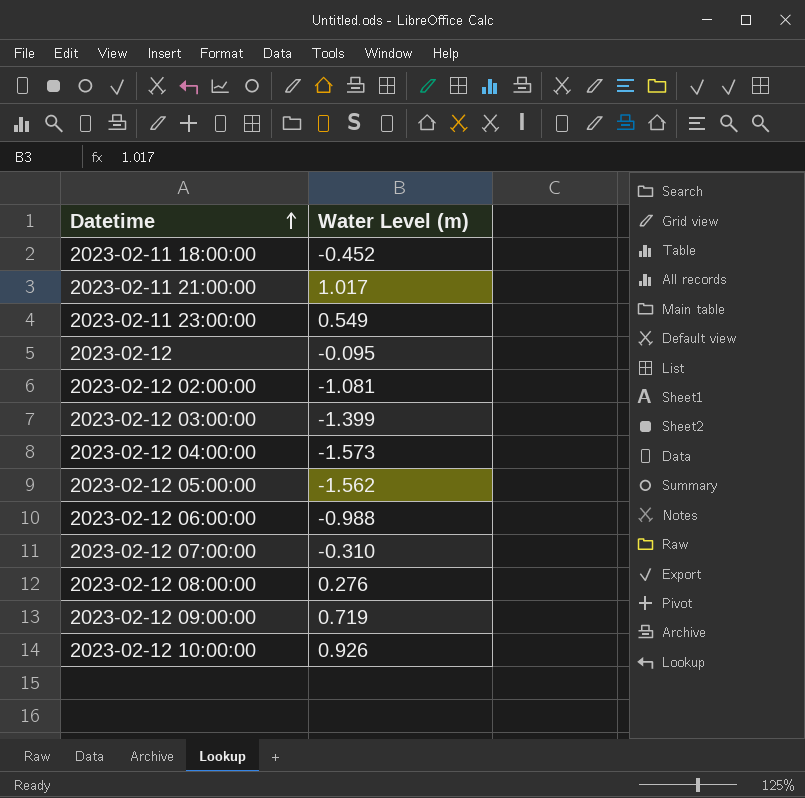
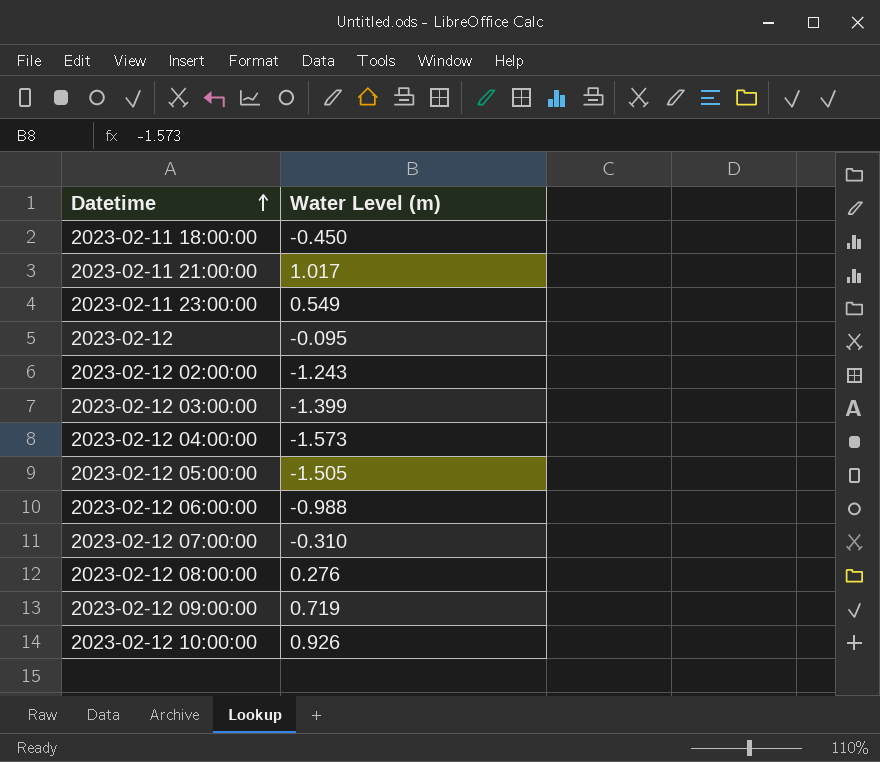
2023-02-11 18:00:00 | Water Level (m): -0.452 -> -0.450
2023-02-12 02:00:00 | Water Level (m): -1.081 -> -1.243
2023-02-12 05:00:00 | Water Level (m): -1.562 -> -1.505

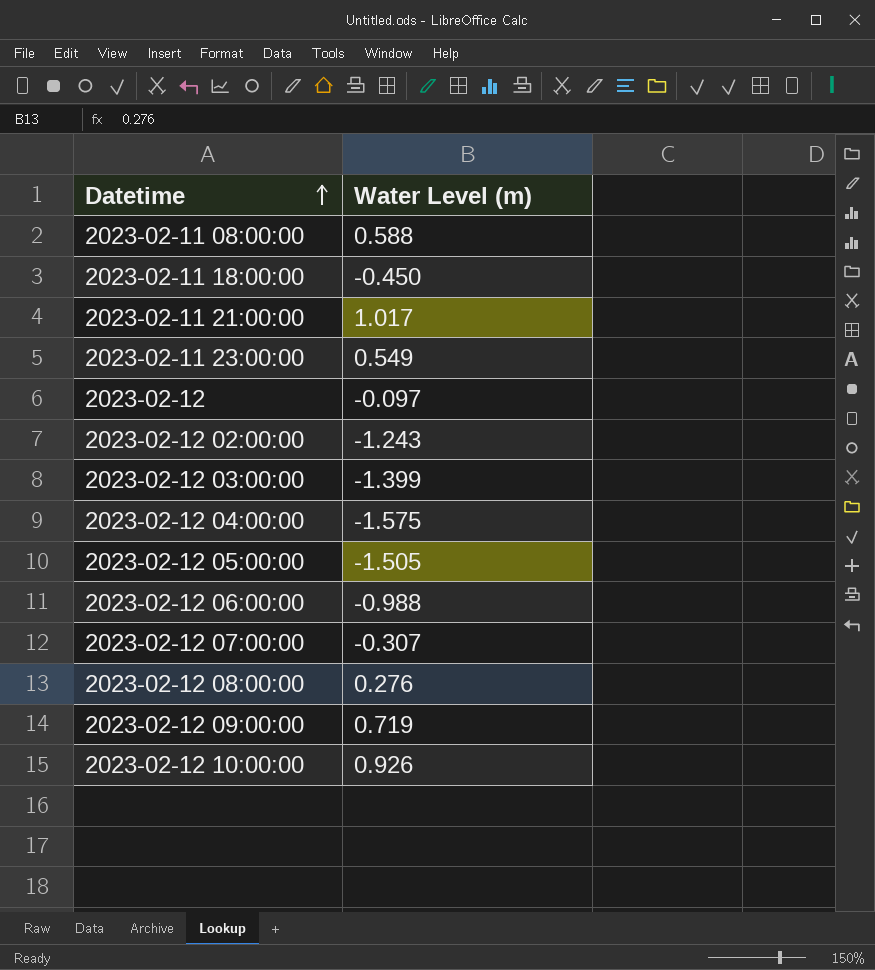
row 2023-02-11 08:00:00: none -> 0.588
2023-02-12 | Water Level (m): -0.095 -> -0.097
2023-02-12 04:00:00 | Water Level (m): -1.573 -> -1.575
2023-02-12 07:00:00 | Water Level (m): -0.310 -> -0.307

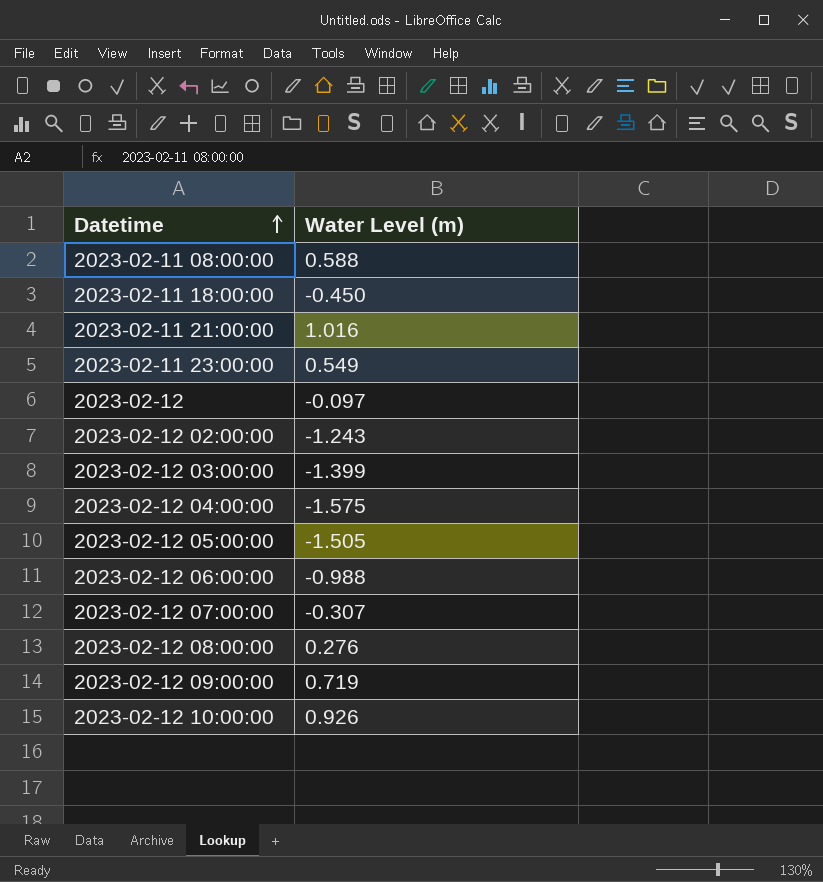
2023-02-11 21:00:00 | Water Level (m): 1.017 -> 1.016

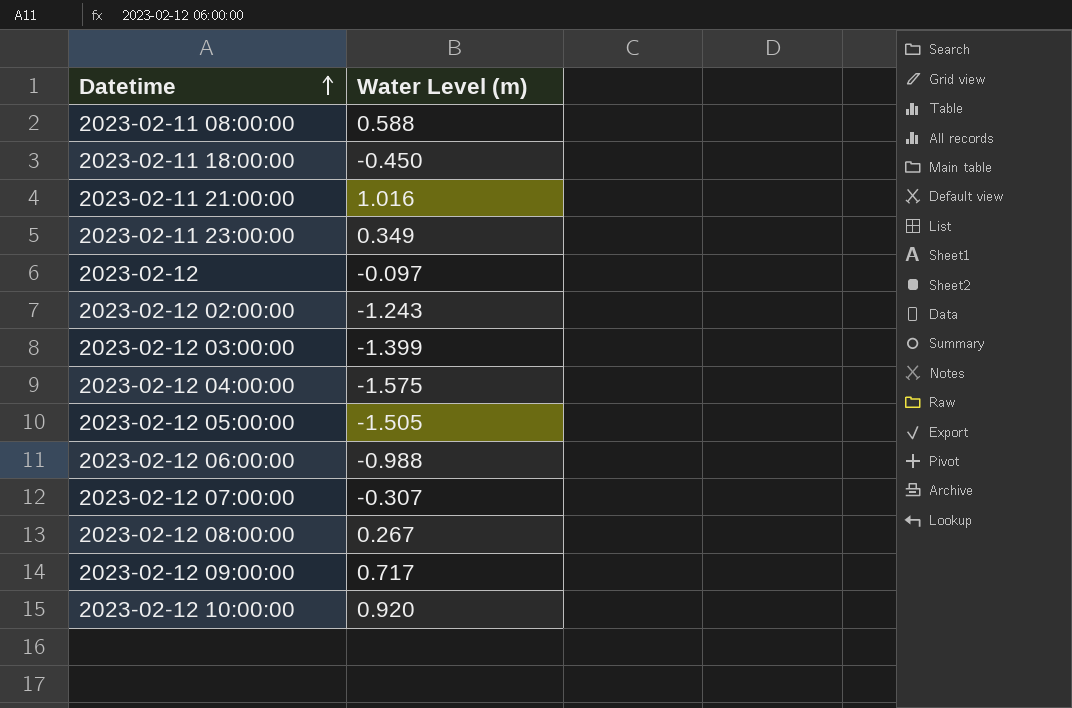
2023-02-11 23:00:00 | Water Level (m): 0.549 -> 0.349
2023-02-12 08:00:00 | Water Level (m): 0.276 -> 0.267
2023-02-12 09:00:00 | Water Level (m): 0.719 -> 0.717
2023-02-12 10:00:00 | Water Level (m): 0.926 -> 0.920

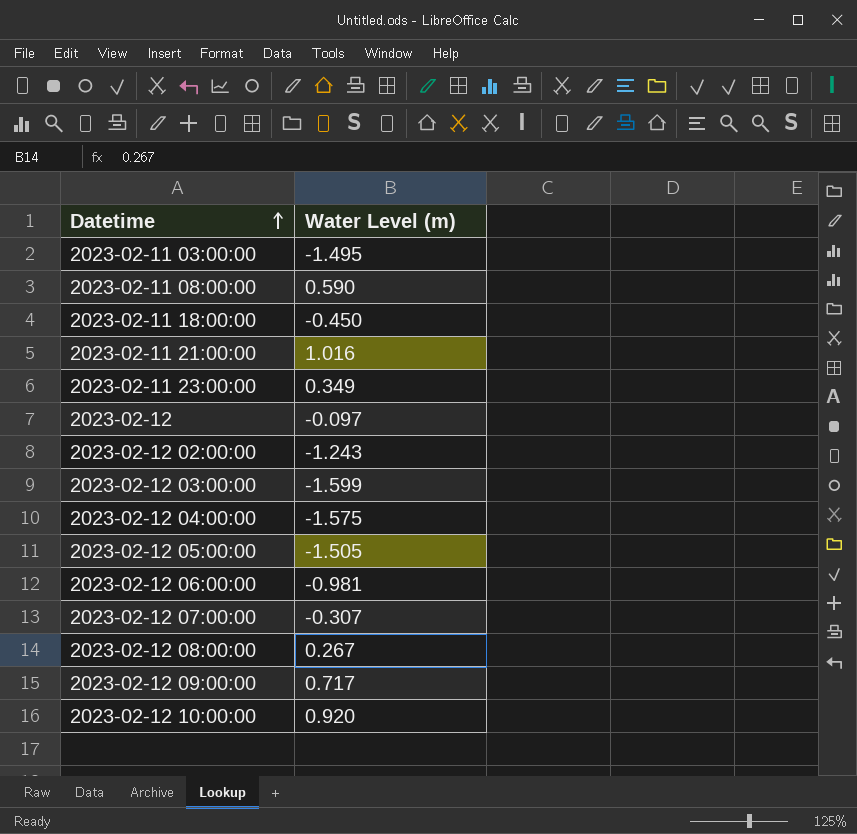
row 2023-02-11 03:00:00: none -> -1.495
2023-02-11 08:00:00 | Water Level (m): 0.588 -> 0.590
2023-02-12 03:00:00 | Water Level (m): -1.399 -> -1.599
2023-02-12 06:00:00 | Water Level (m): -0.988 -> -0.981

